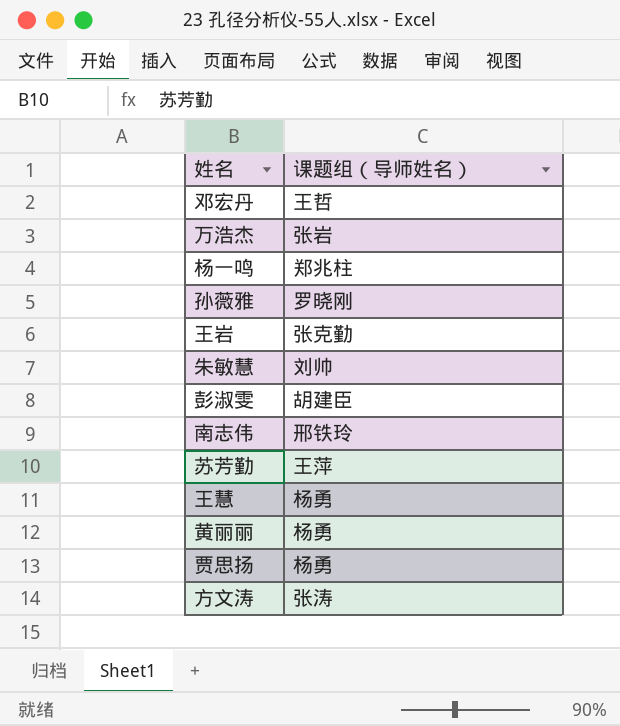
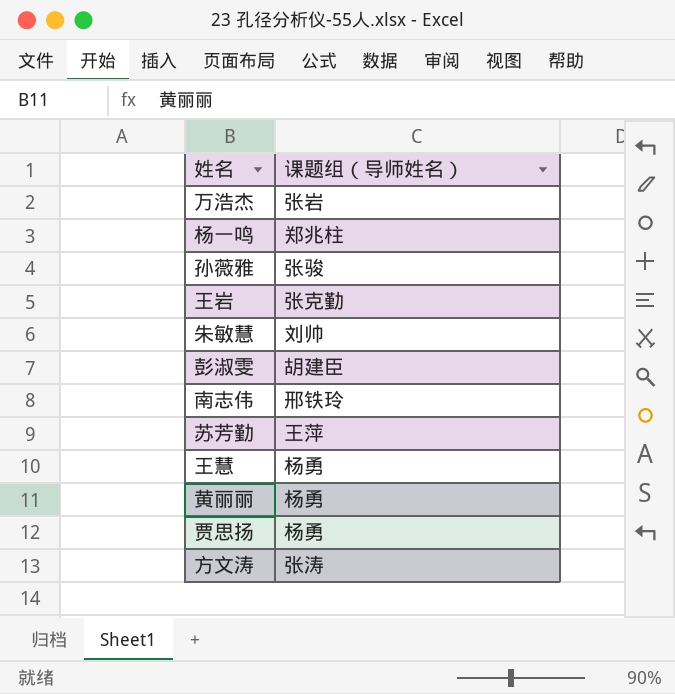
row 邓宏丹: 王哲 -> none
孙薇雅 | 课题组（导师姓名）: 罗晓刚 -> 张骏

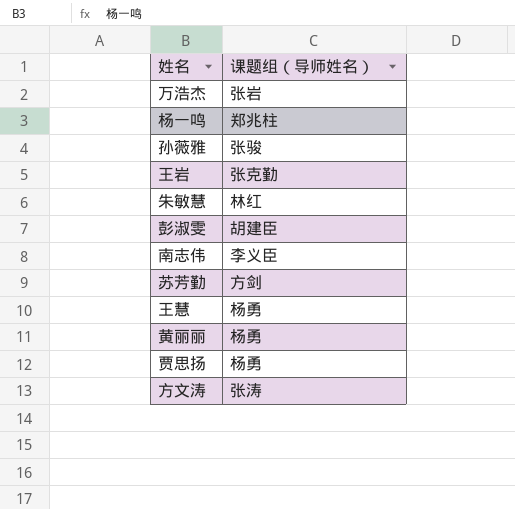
朱敏慧 | 课题组（导师姓名）: 刘帅 -> 林红
南志伟 | 课题组（导师姓名）: 邢铁玲 -> 李义臣
苏芳勤 | 课题组（导师姓名）: 王萍 -> 方剑

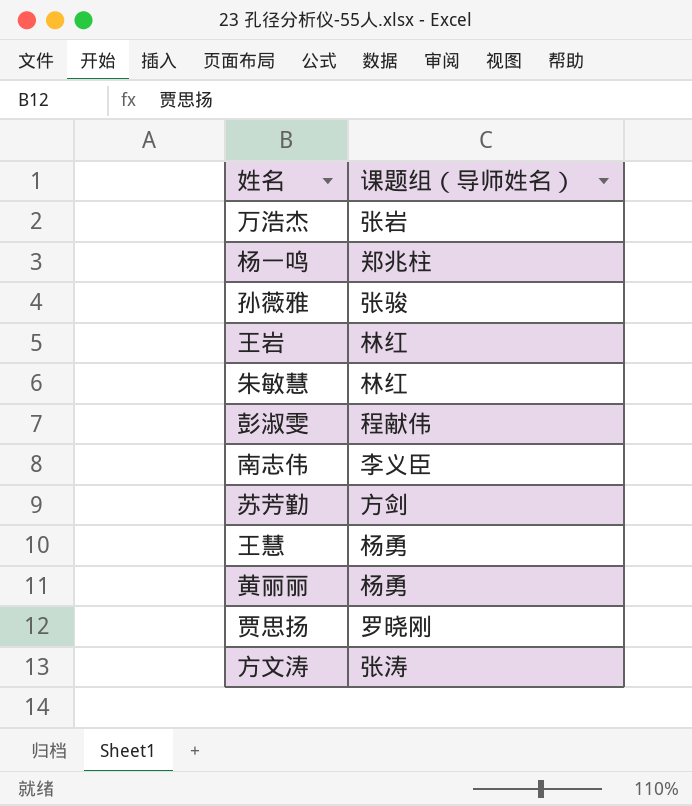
王岩 | 课题组（导师姓名）: 张克勤 -> 林红
彭淑雯 | 课题组（导师姓名）: 胡建臣 -> 程献伟
贾思扬 | 课题组（导师姓名）: 杨勇 -> 罗晓刚

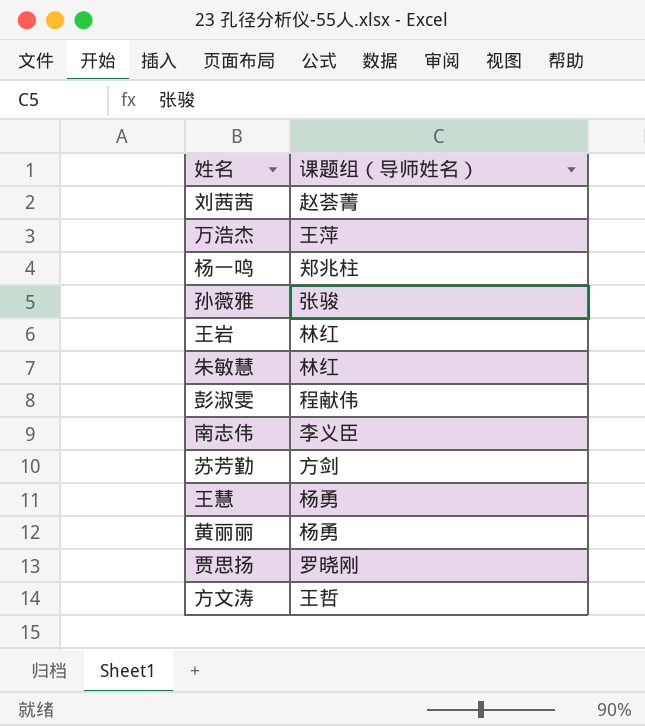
row 刘茜茜: none -> 赵荟菁
万浩杰 | 课题组（导师姓名）: 张岩 -> 王萍
方文涛 | 课题组（导师姓名）: 张涛 -> 王哲

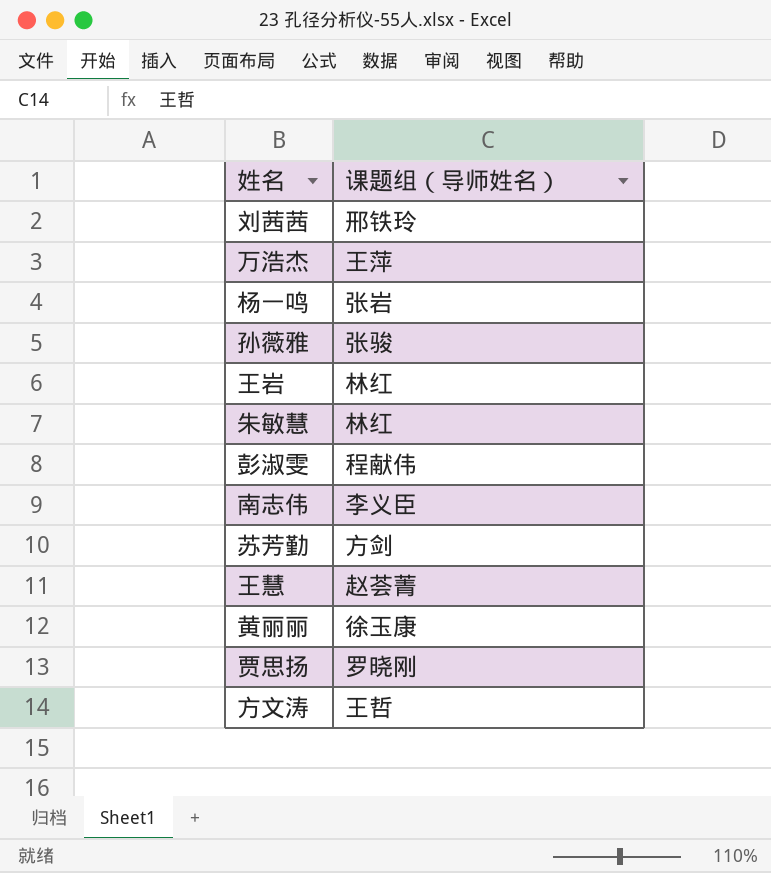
刘茜茜 | 课题组（导师姓名）: 赵荟菁 -> 邢铁玲
杨一鸣 | 课题组（导师姓名）: 郑兆柱 -> 张岩
王慧 | 课题组（导师姓名）: 杨勇 -> 赵荟菁
黄丽丽 | 课题组（导师姓名）: 杨勇 -> 徐玉康

